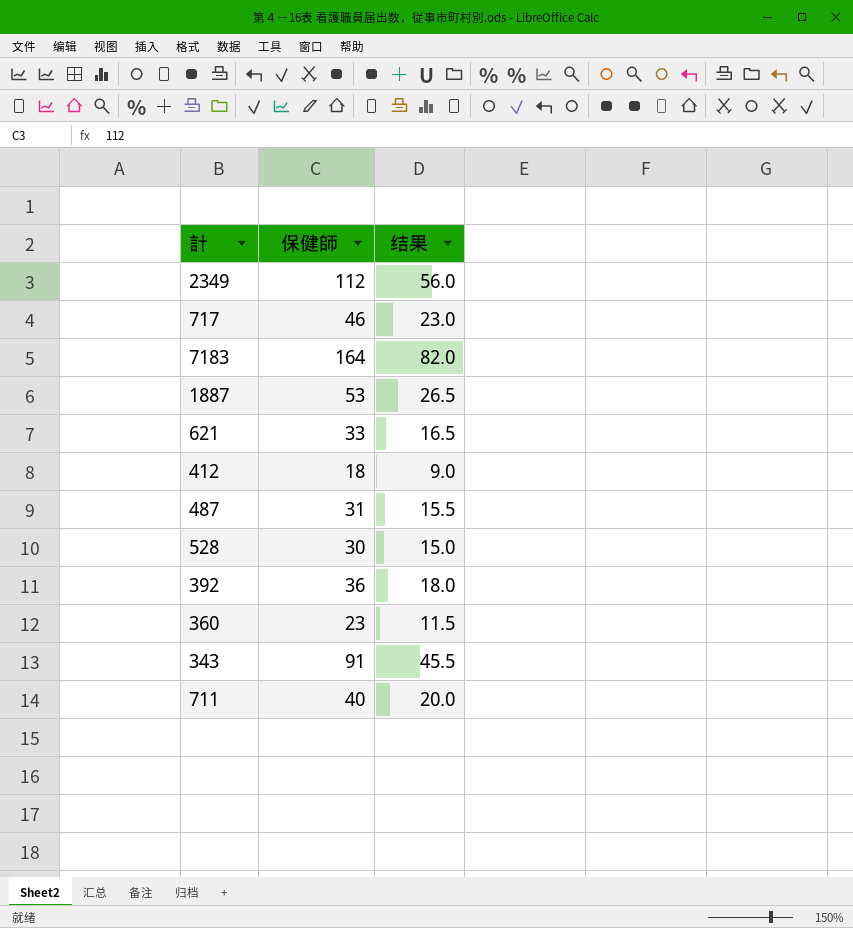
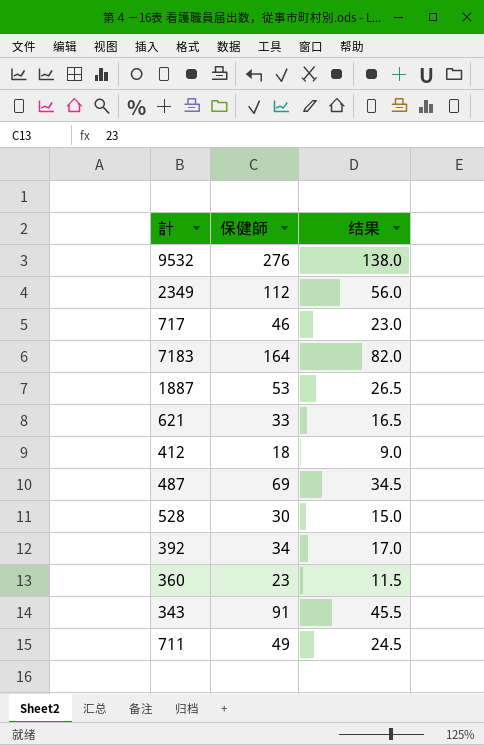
row 9532: none -> 276 | 138.0
487 | 保健師: 31 -> 69
487 | 结果: 15.5 -> 34.5
392 | 保健師: 36 -> 34
392 | 结果: 18.0 -> 17.0
711 | 保健師: 40 -> 49
711 | 结果: 20.0 -> 24.5

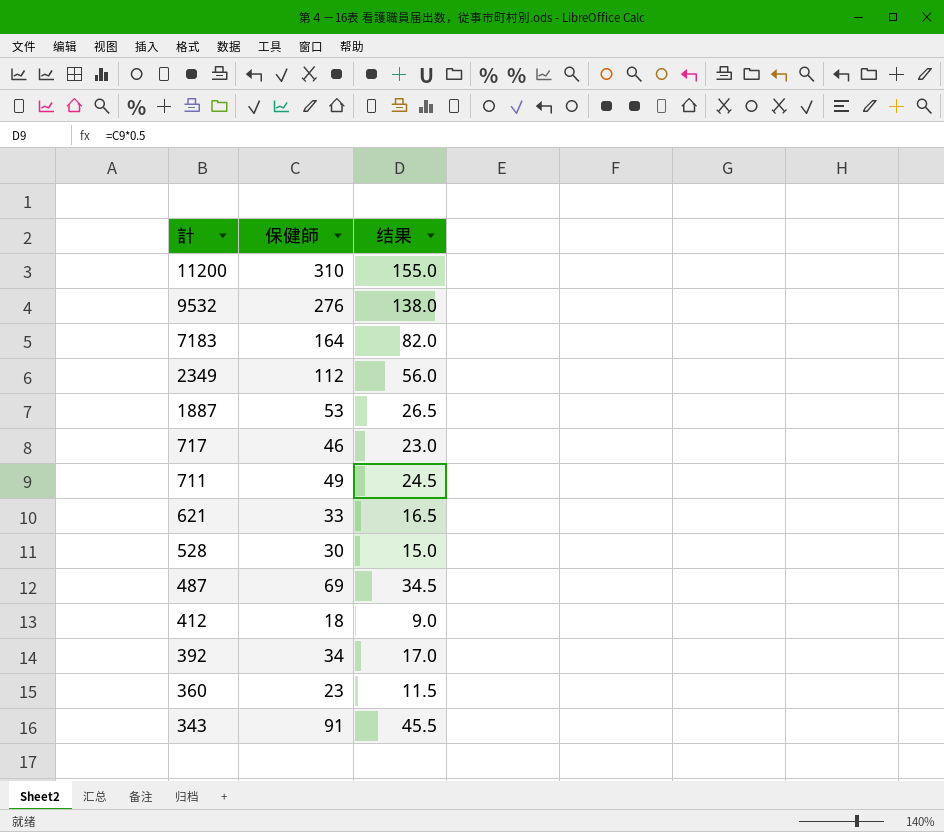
row order: none -> 計 descending
row 11200: none -> 310 | 155.0

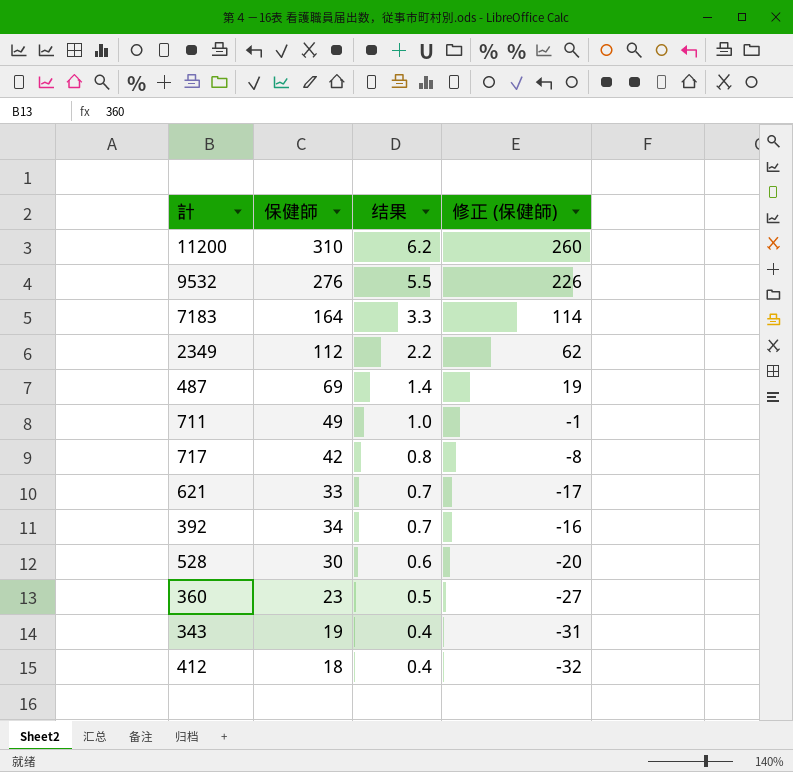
row order: 計 descending -> 结果 descending
column 结果 | formula: [保健師] * 0.5 -> [保健師] * 0.02
column 修正 (保健師) | formula: none -> [保健師] - 50
row 1887: 53 | 26.5 -> none
717 | 保健師: 46 -> 42
343 | 保健師: 91 -> 19

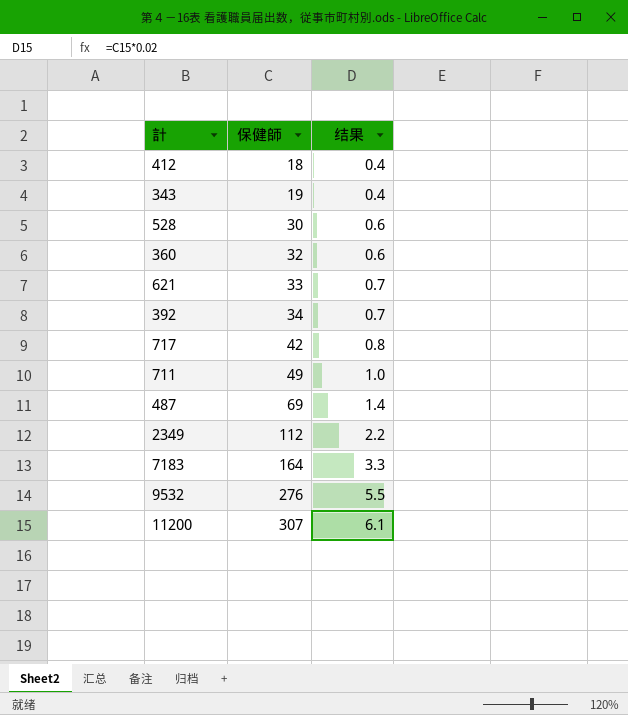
row order: 结果 descending -> 保健師 ascending
column 修正 (保健師) | formula: [保健師] - 50 -> none
360 | 保健師: 23 -> 32
360 | 结果: 0.5 -> 0.6
11200 | 保健師: 310 -> 307
11200 | 结果: 6.2 -> 6.1

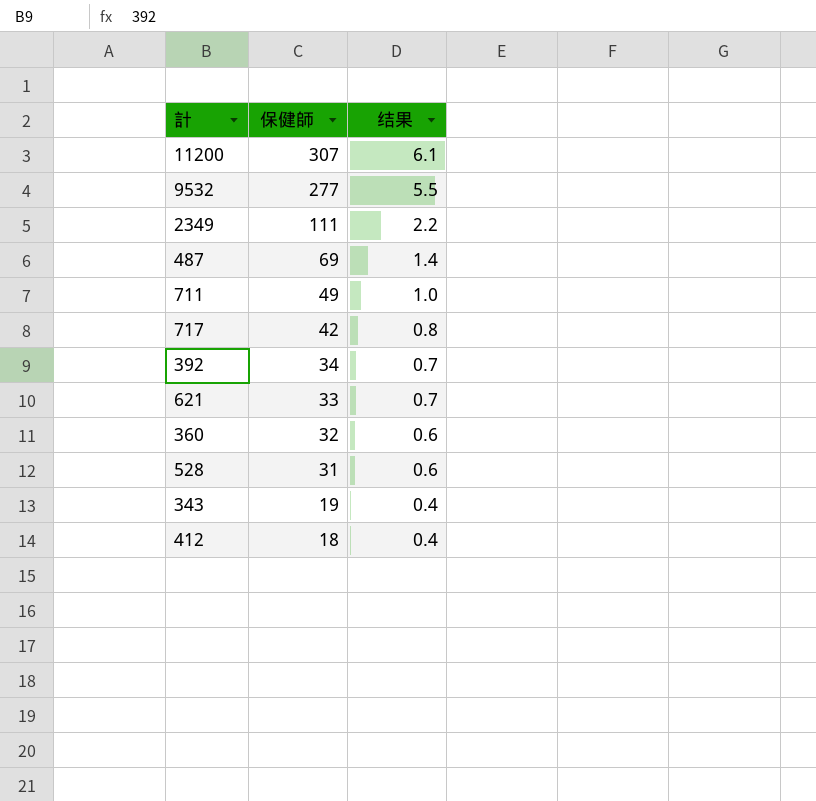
row order: 保健師 ascending -> 保健師 descending
row 7183: 164 | 3.3 -> none
9532 | 保健師: 276 -> 277
2349 | 保健師: 112 -> 111
528 | 保健師: 30 -> 31

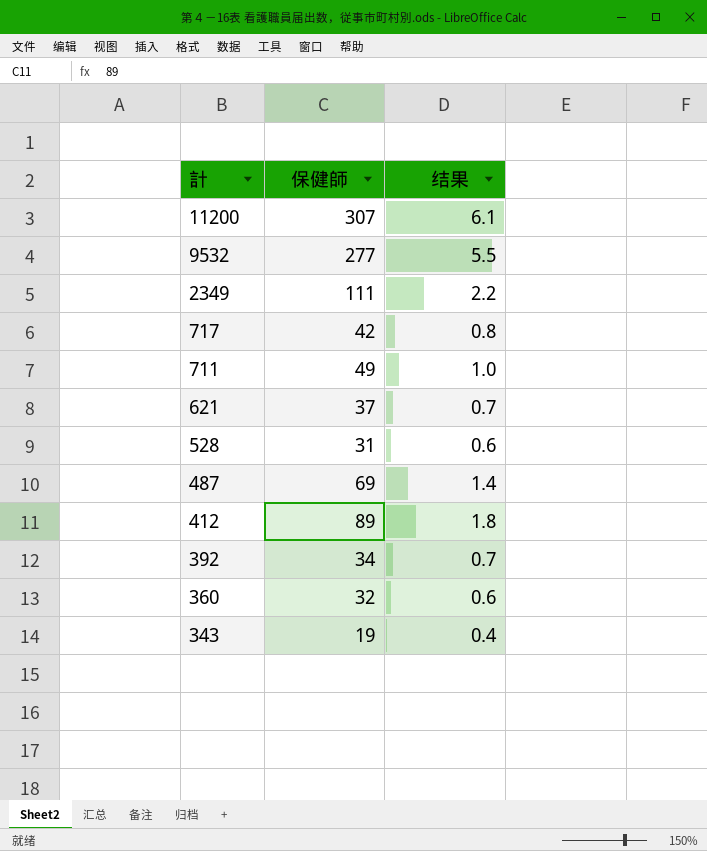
row order: 保健師 descending -> 計 descending
621 | 保健師: 33 -> 37
412 | 保健師: 18 -> 89
412 | 结果: 0.4 -> 1.8

